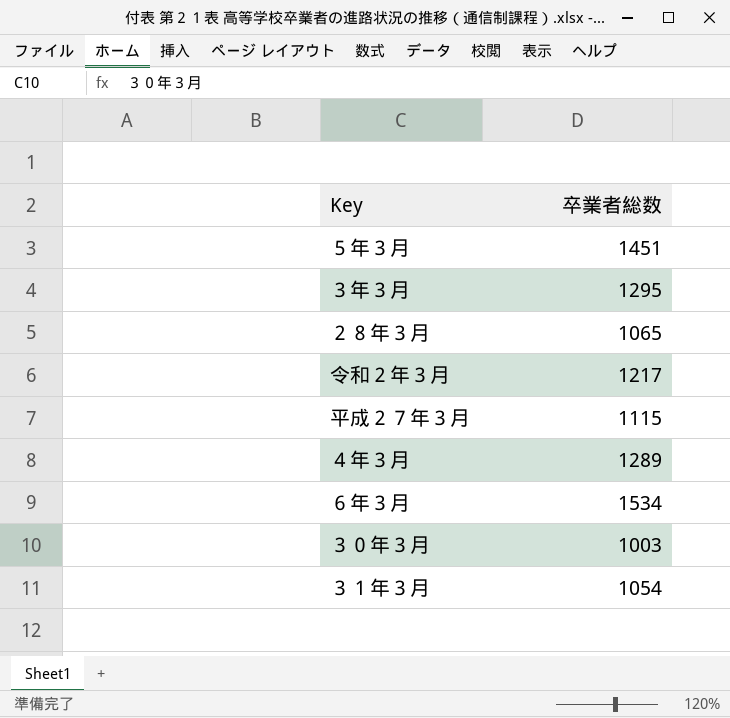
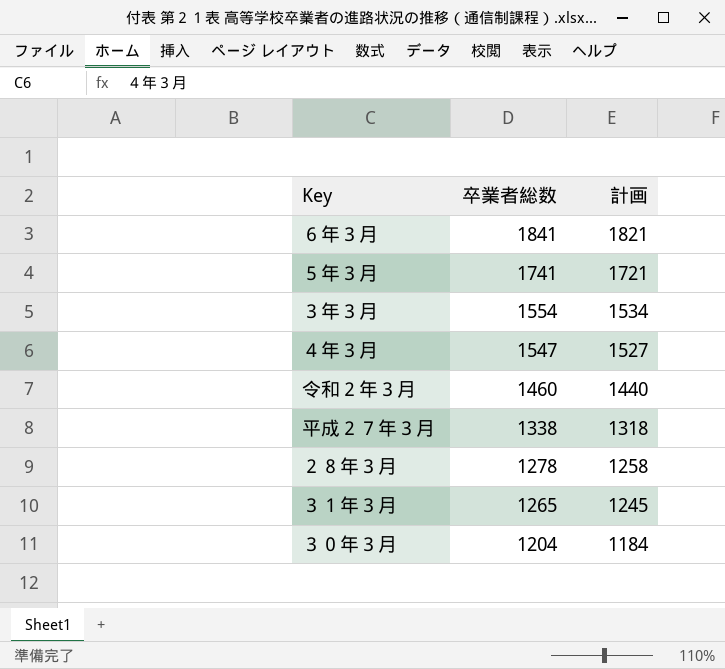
row order: none -> 卒業者総数 descending
column 計画 | formula: none -> [卒業者総数] - 20
６年３月 | 卒業者総数: 1534 -> 1841
５年３月 | 卒業者総数: 1451 -> 1741
３年３月 | 卒業者総数: 1295 -> 1554
４年３月 | 卒業者総数: 1289 -> 1547
令和２年３月 | 卒業者総数: 1217 -> 1460
平成２７年３月 | 卒業者総数: 1115 -> 1338
２８年３月 | 卒業者総数: 1065 -> 1278
３１年３月 | 卒業者総数: 1054 -> 1265
３０年３月 | 卒業者総数: 1003 -> 1204

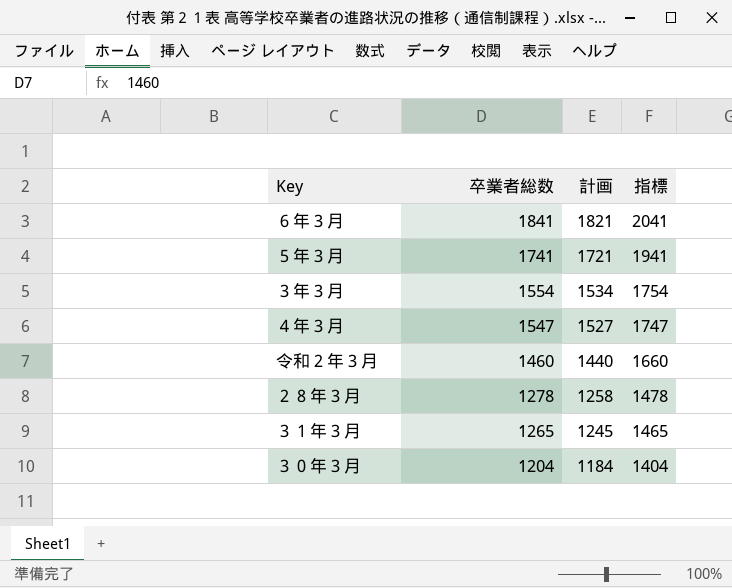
column 指標 | formula: none -> [卒業者総数] + 200
row 平成２７年３月: 1338 | 1318 -> none

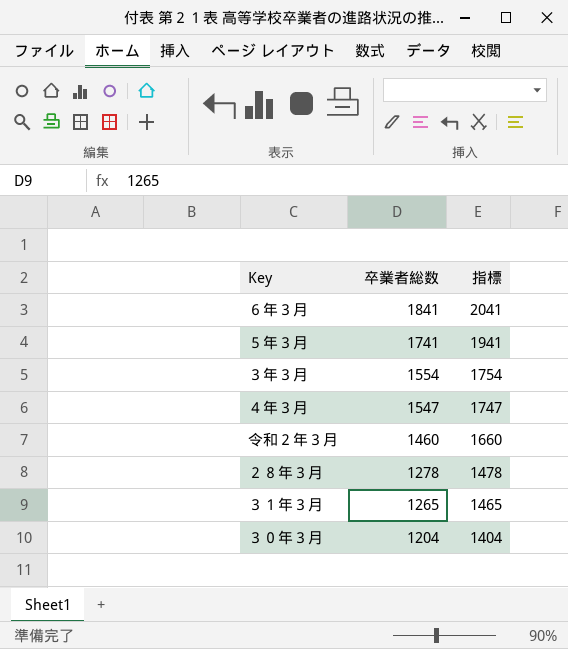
column 計画 | formula: [卒業者総数] - 20 -> none

